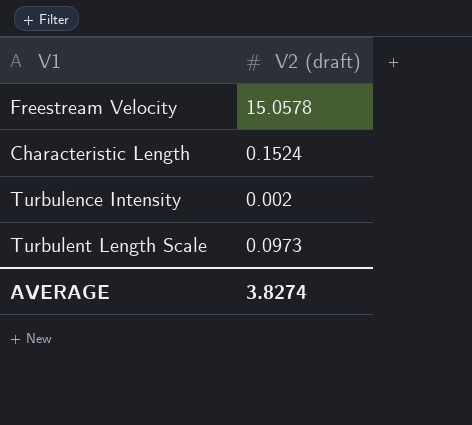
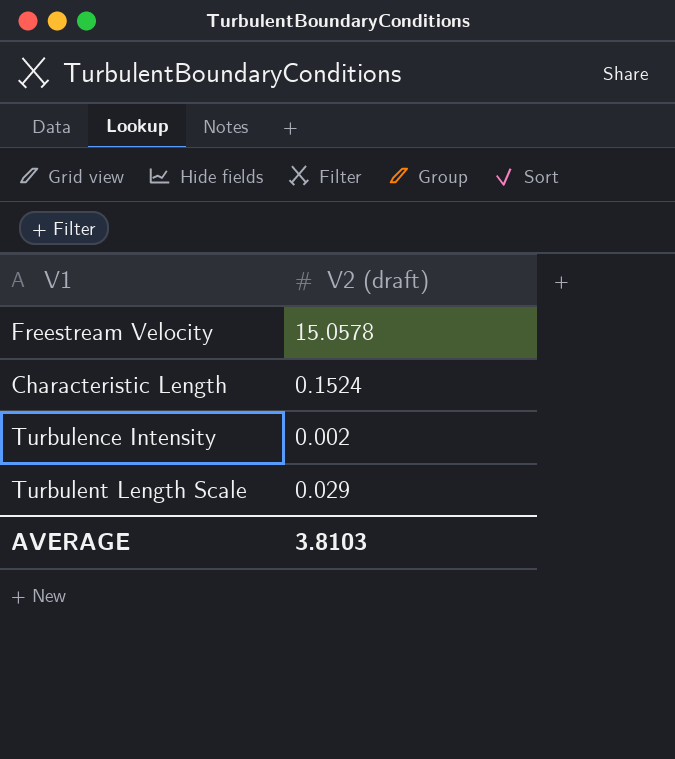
Turbulent Length Scale | V2 (draft): 0.0973 -> 0.029
AVERAGE | V2 (draft): 3.8274 -> 3.8103

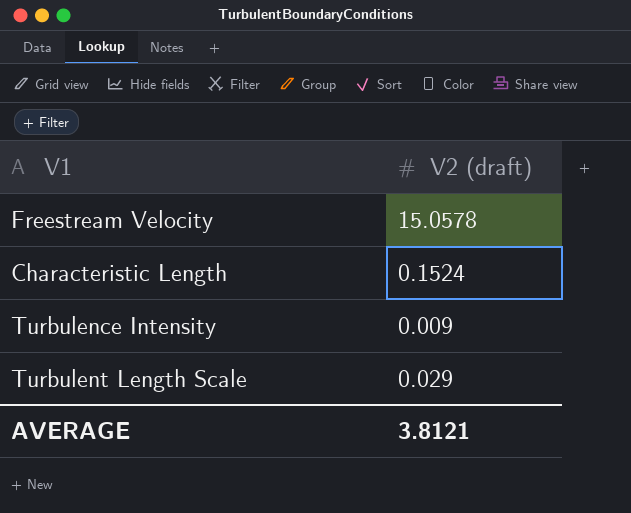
Turbulence Intensity | V2 (draft): 0.002 -> 0.009
AVERAGE | V2 (draft): 3.8103 -> 3.8121

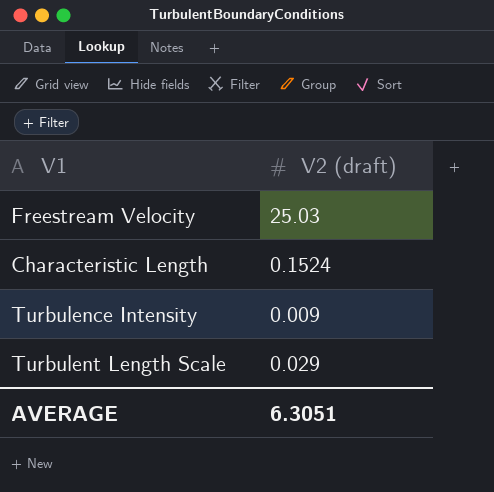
Freestream Velocity | V2 (draft): 15.0578 -> 25.03
AVERAGE | V2 (draft): 3.8121 -> 6.3051

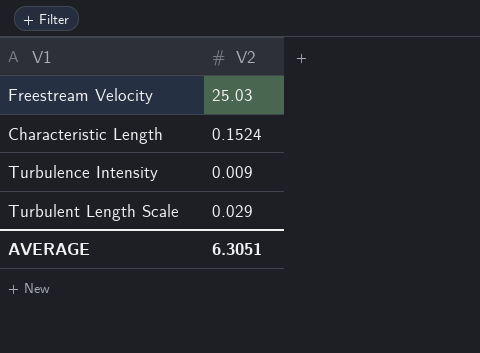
column name: V2 (draft) -> V2

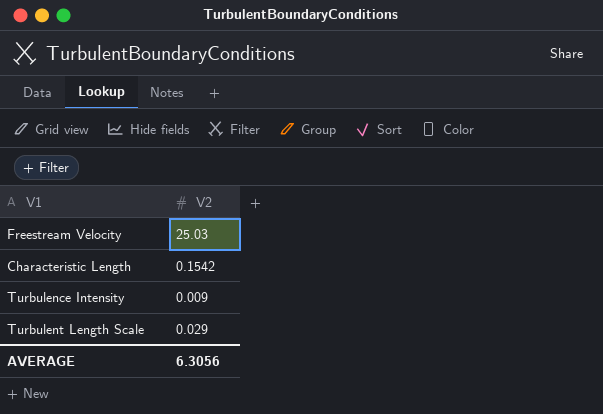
Characteristic Length | V2: 0.1524 -> 0.1542
AVERAGE | V2: 6.3051 -> 6.3056

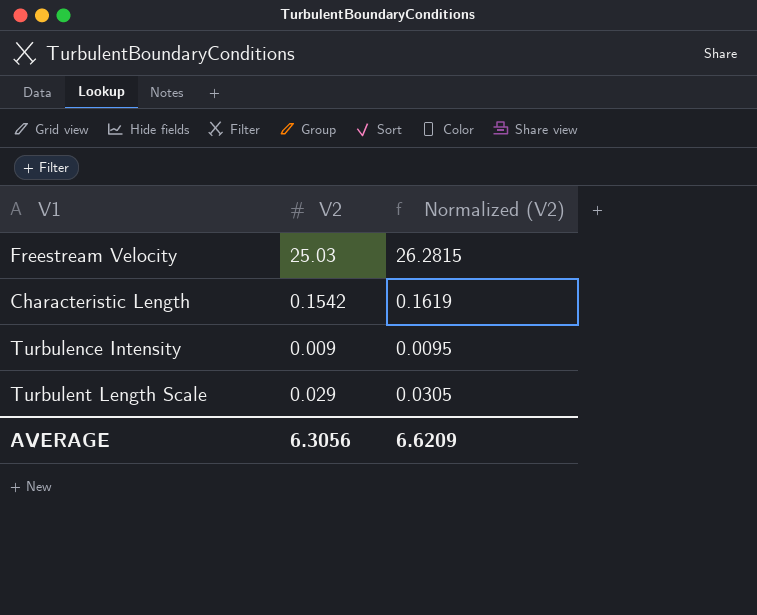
column Normalized (V2) | formula: none -> [V2] * 1.05

